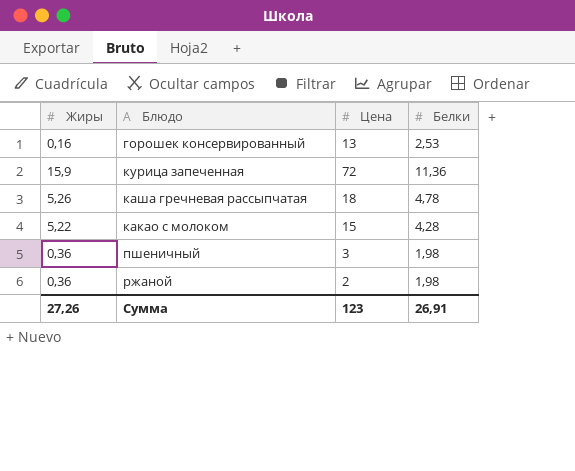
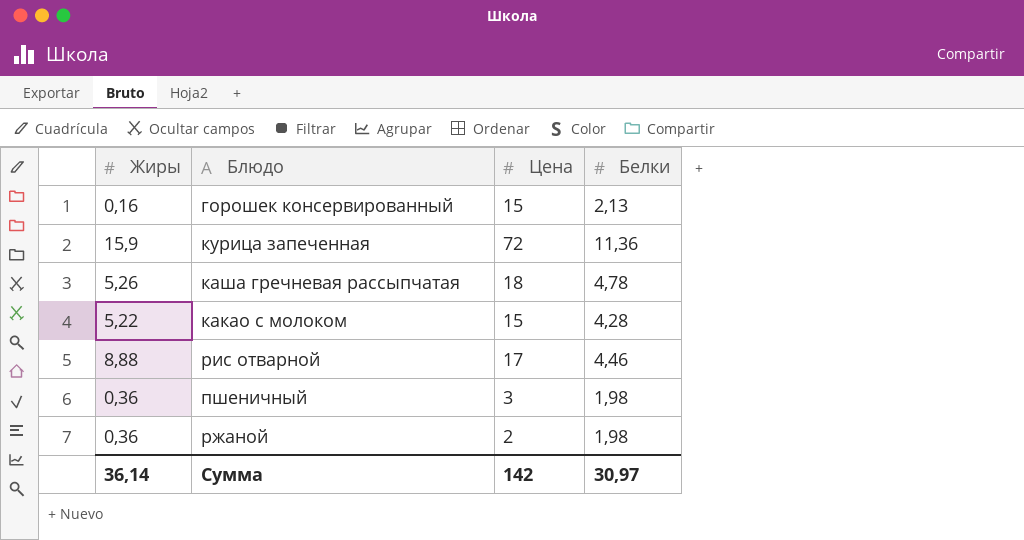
горошек консервированный | Цена: 13 -> 15
горошек консервированный | Белки: 2,53 -> 2,13
row рис отварной: none -> 8,88 | 17 | 4,46
Сумма | Жиры: 27,26 -> 36,14
Сумма | Цена: 123 -> 142
Сумма | Белки: 26,91 -> 30,97

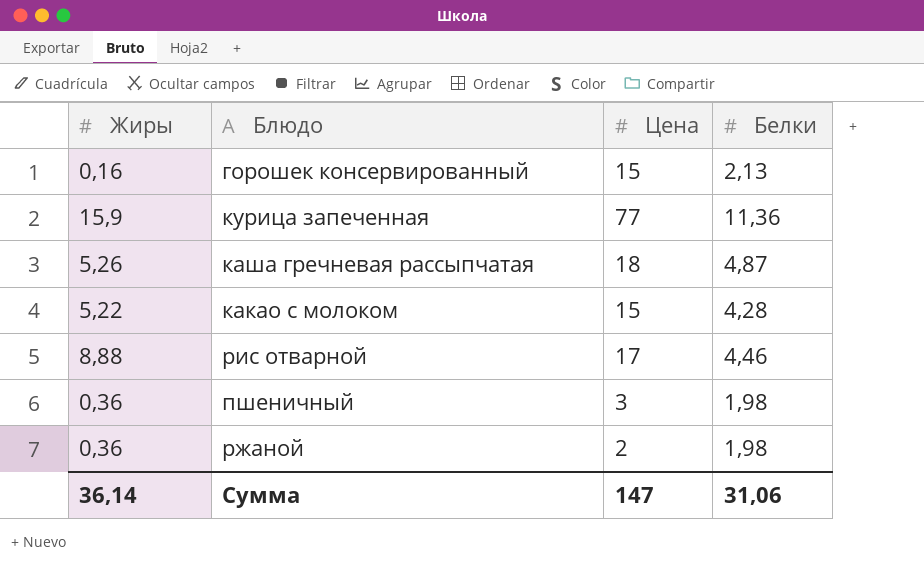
курица запеченная | Цена: 72 -> 77
каша гречневая рассыпчатая | Белки: 4,78 -> 4,87
Сумма | Цена: 142 -> 147
Сумма | Белки: 30,97 -> 31,06

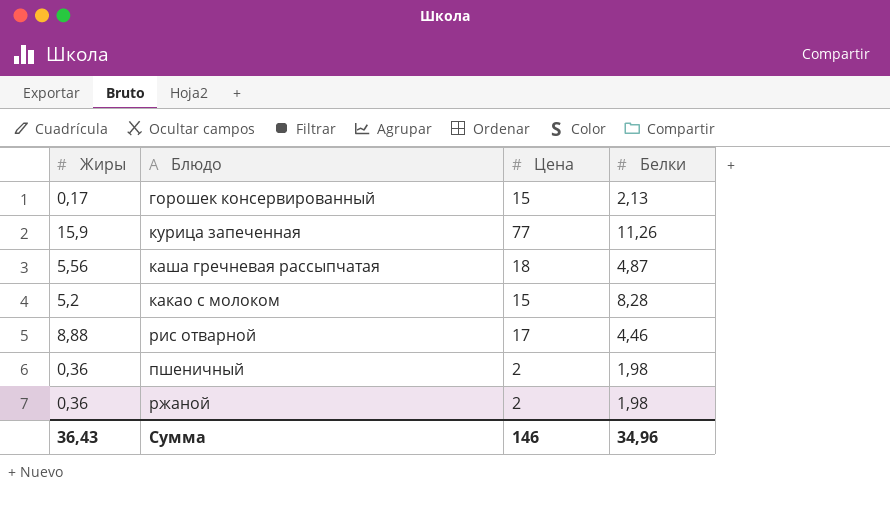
горошек консервированный | Жиры: 0,16 -> 0,17
курица запеченная | Белки: 11,36 -> 11,26
каша гречневая рассыпчатая | Жиры: 5,26 -> 5,56
какао с молоком | Жиры: 5,22 -> 5,2
какао с молоком | Белки: 4,28 -> 8,28
пшеничный | Цена: 3 -> 2
Сумма | Жиры: 36,14 -> 36,43
Сумма | Цена: 147 -> 146
Сумма | Белки: 31,06 -> 34,96

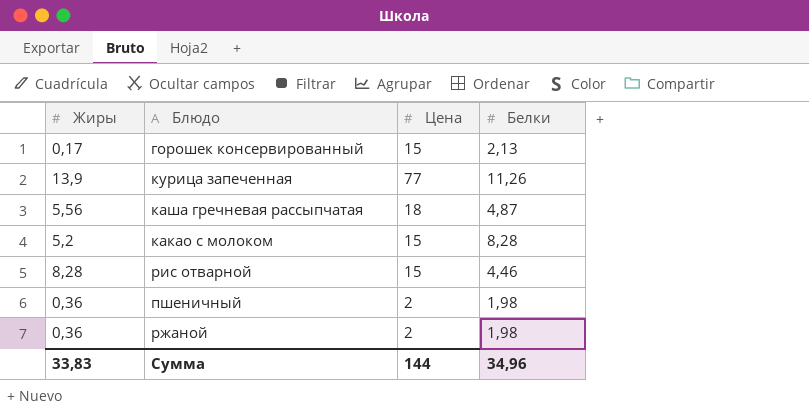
курица запеченная | Жиры: 15,9 -> 13,9
рис отварной | Жиры: 8,88 -> 8,28
рис отварной | Цена: 17 -> 15
Сумма | Жиры: 36,43 -> 33,83
Сумма | Цена: 146 -> 144

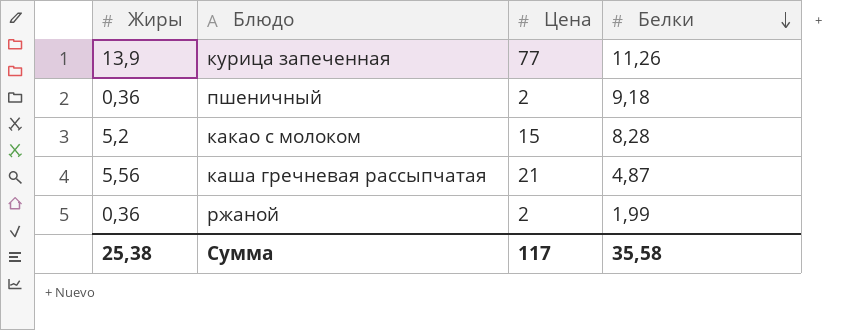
row order: none -> Белки descending
row горошек консервированный: 0,17 | 15 | 2,13 -> none
row рис отварной: 8,28 | 15 | 4,46 -> none
пшеничный | Белки: 1,98 -> 9,18
каша гречневая рассыпчатая | Цена: 18 -> 21
ржаной | Белки: 1,98 -> 1,99
Сумма | Жиры: 33,83 -> 25,38
Сумма | Цена: 144 -> 117
Сумма | Белки: 34,96 -> 35,58

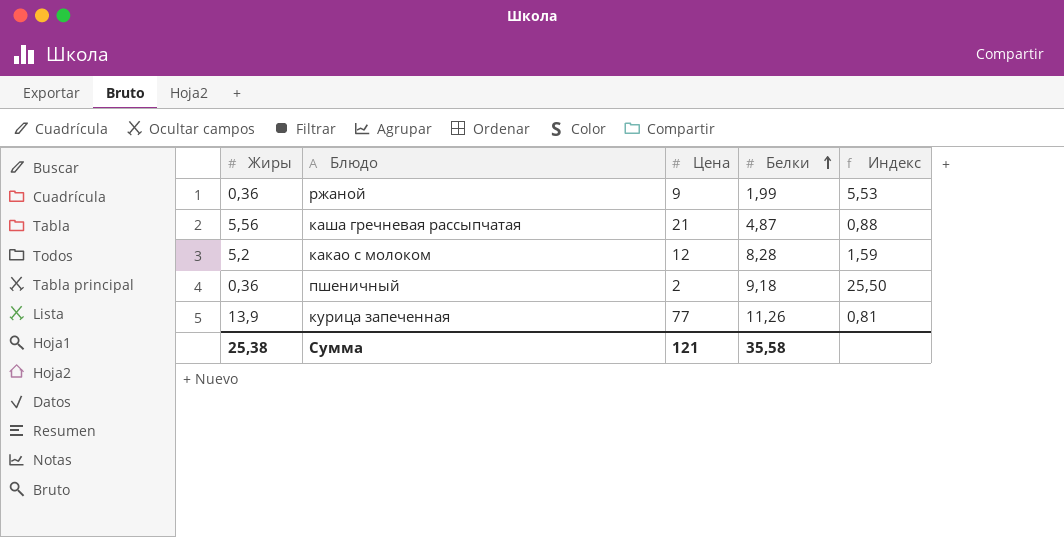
row order: Белки descending -> Белки ascending
column Индекс | formula: none -> [Белки] / [Жиры]
ржаной | Цена: 2 -> 9
какао с молоком | Цена: 15 -> 12
Сумма | Цена: 117 -> 121

